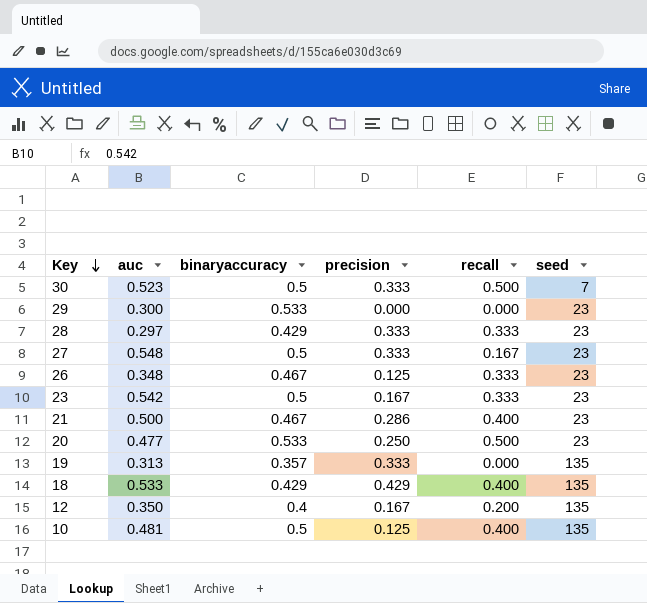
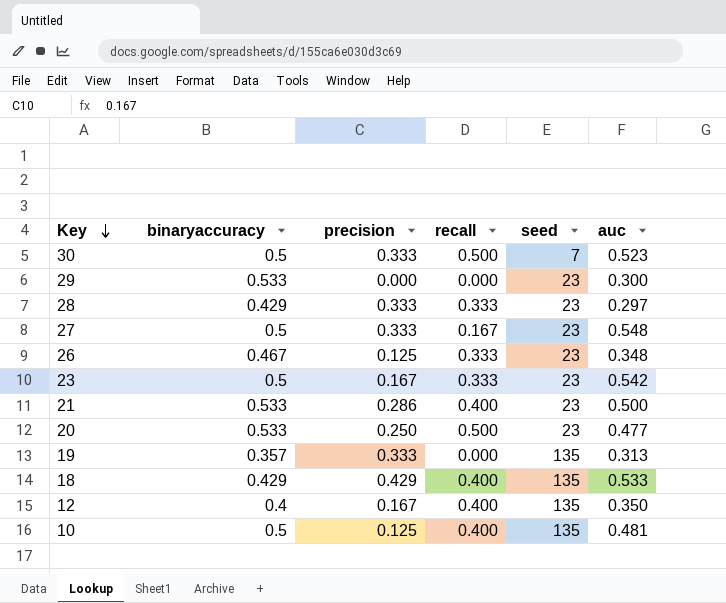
column auc | position: 2 -> 6
21 | binaryaccuracy: 0.467 -> 0.533
12 | recall: 0.200 -> 0.400

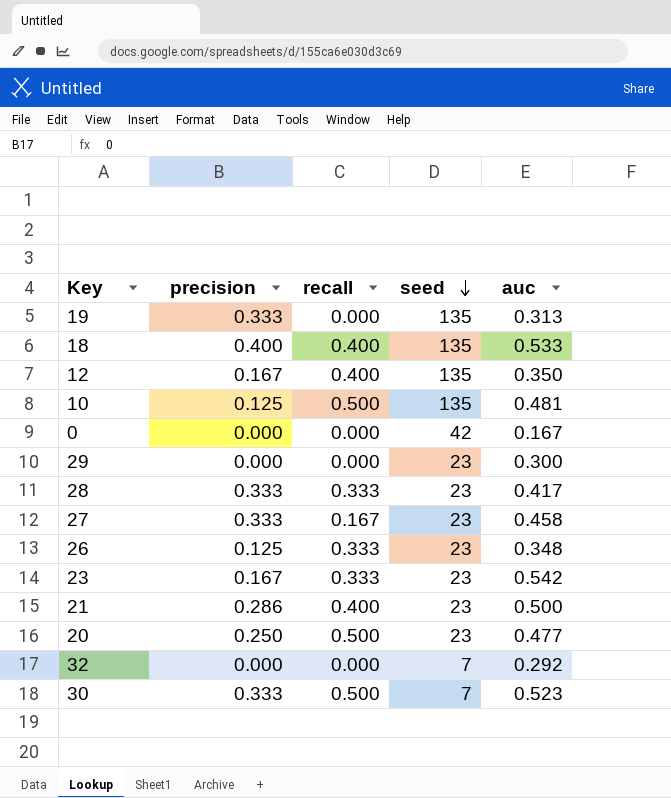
row order: Key descending -> seed descending
column binaryaccuracy | position: 2 -> none
18 | precision: 0.429 -> 0.400
10 | recall: 0.400 -> 0.500
row 0: none -> 0.000 | 0.000 | 42 | 0.167
28 | auc: 0.297 -> 0.417
27 | auc: 0.548 -> 0.458
row 32: none -> 0.000 | 0.000 | 7 | 0.292

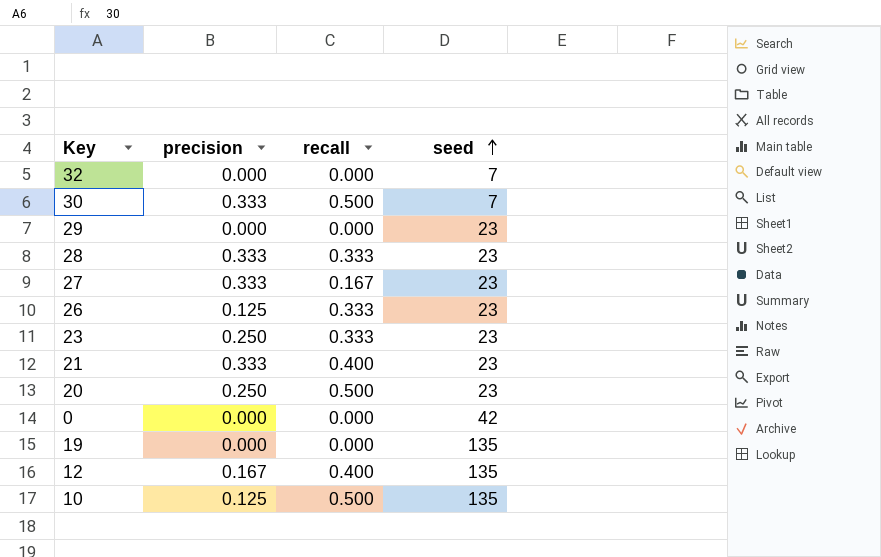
row order: seed descending -> seed ascending
column auc | position: 5 -> none
row 18: 0.400 | 0.400 | 135 | 0.533 -> none
23 | precision: 0.167 -> 0.250
21 | precision: 0.286 -> 0.333
19 | precision: 0.333 -> 0.000

